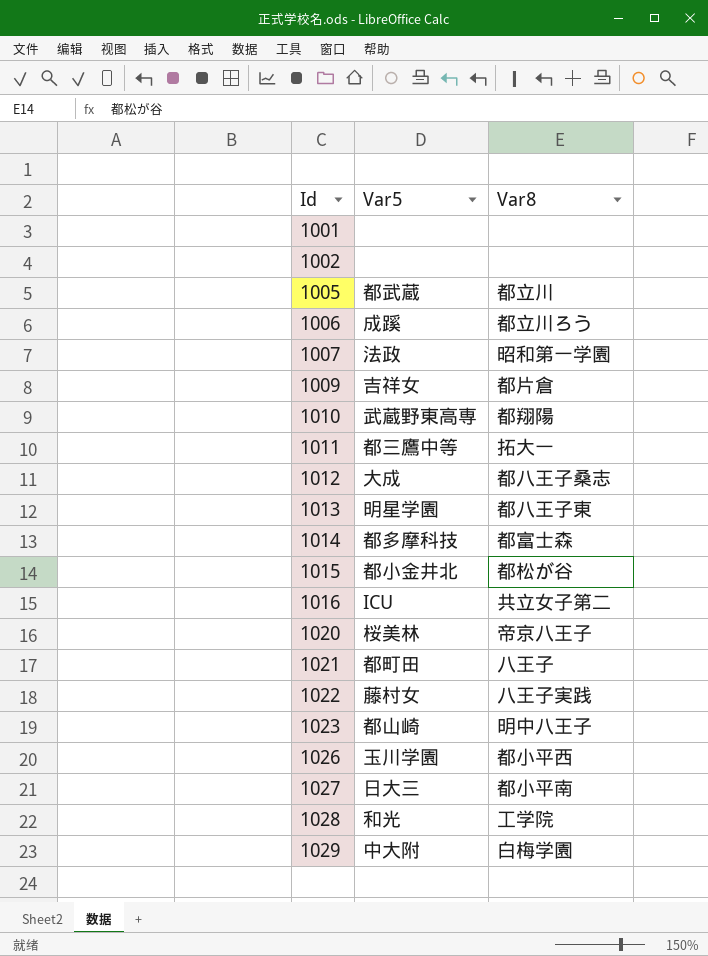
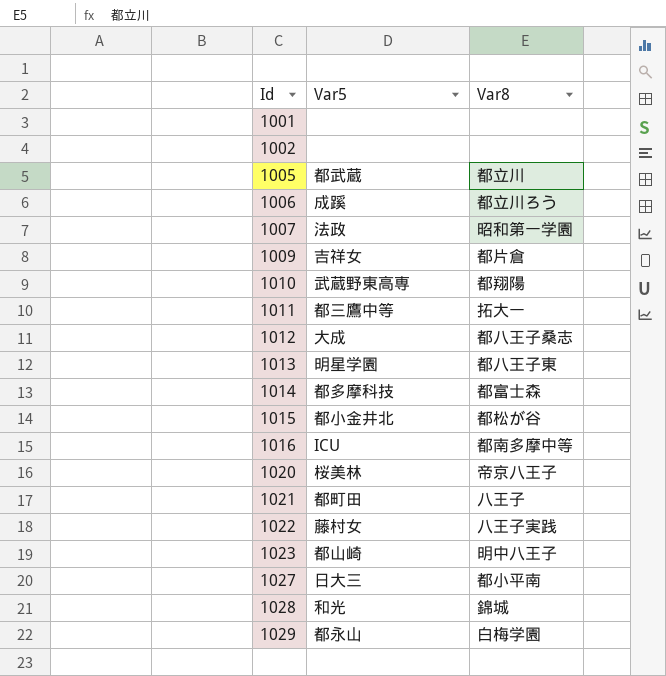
row 1026: 玉川学園 | 都小平西 -> none
1016 | Var8: 共立女子第二 -> 都南多摩中等
1028 | Var8: 工学院 -> 錦城
1029 | Var5: 中大附 -> 都永山

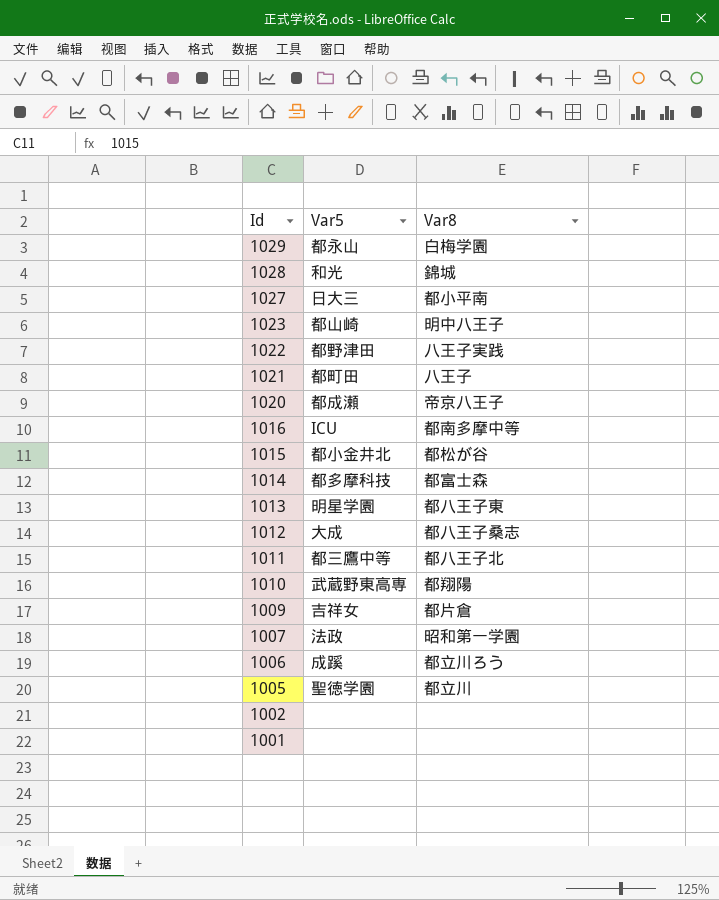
row order: Id ascending -> Id descending
1022 | Var5: 藤村女 -> 都野津田
1020 | Var5: 桜美林 -> 都成瀬
1011 | Var8: 拓大一 -> 都八王子北
1005 | Var5: 都武蔵 -> 聖徳学園

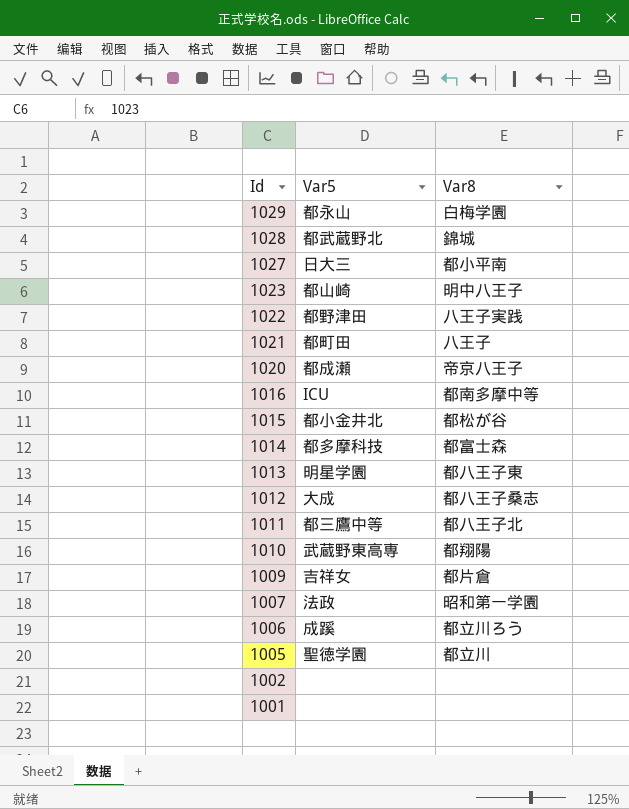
1028 | Var5: 和光 -> 都武蔵野北

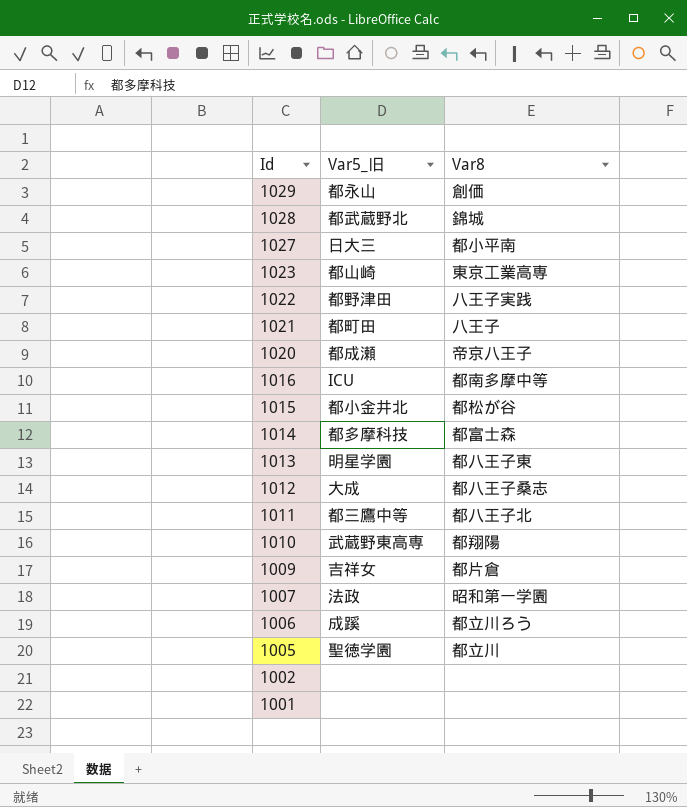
column name: Var5 -> Var5_旧
1029 | Var8: 白梅学園 -> 創価
1023 | Var8: 明中八王子 -> 東京工業高専

